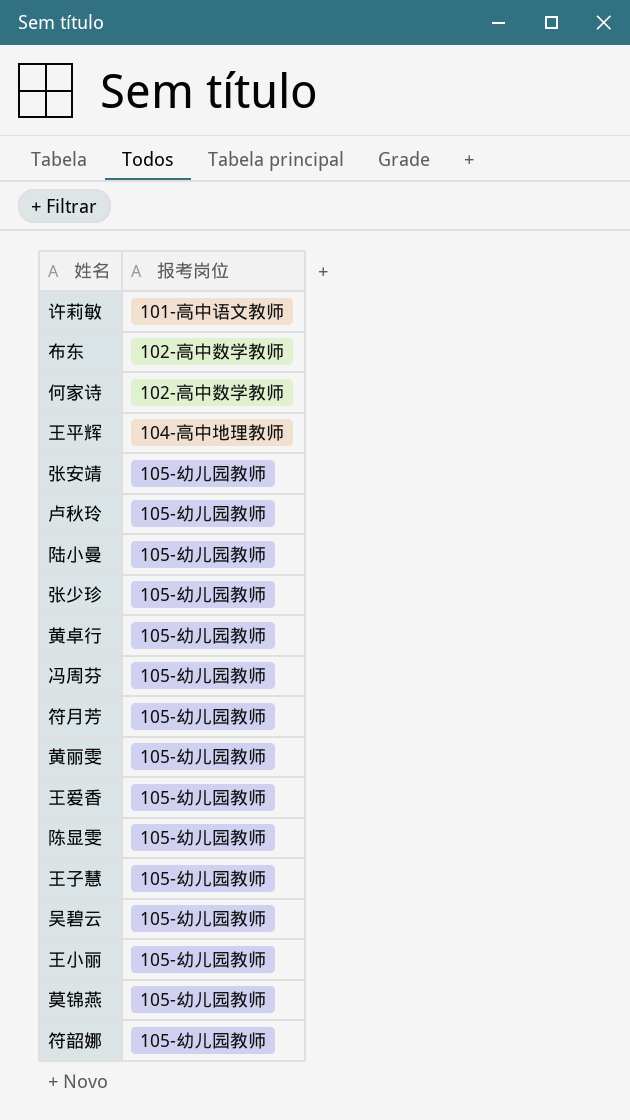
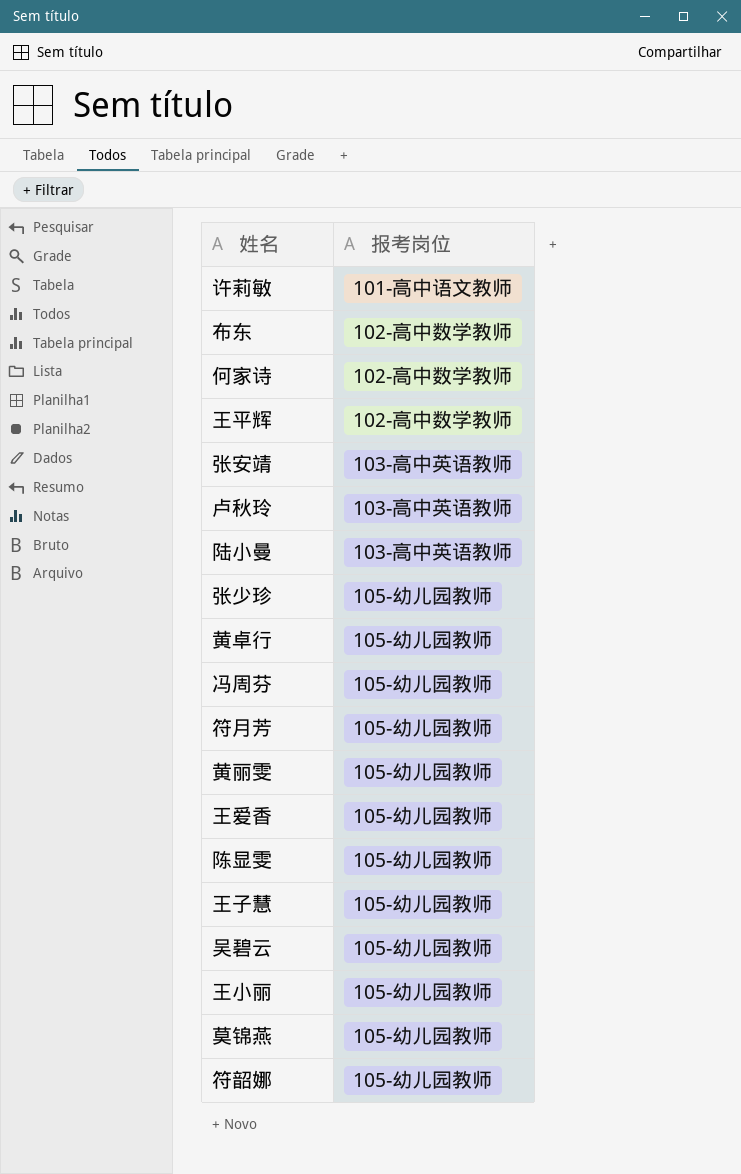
王平辉 | 报考岗位: 104-高中地理教师 -> 102-高中数学教师
张安靖 | 报考岗位: 105-幼儿园教师 -> 103-高中英语教师
卢秋玲 | 报考岗位: 105-幼儿园教师 -> 103-高中英语教师
陆小曼 | 报考岗位: 105-幼儿园教师 -> 103-高中英语教师

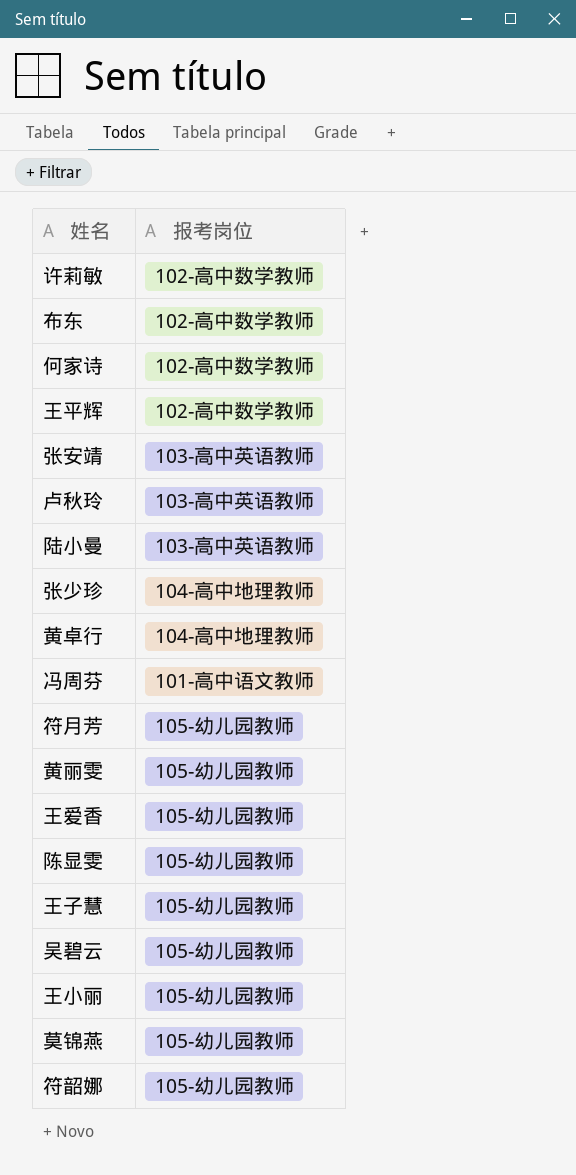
许莉敏 | 报考岗位: 101-高中语文教师 -> 102-高中数学教师
张少珍 | 报考岗位: 105-幼儿园教师 -> 104-高中地理教师
黄卓行 | 报考岗位: 105-幼儿园教师 -> 104-高中地理教师
冯周芬 | 报考岗位: 105-幼儿园教师 -> 101-高中语文教师

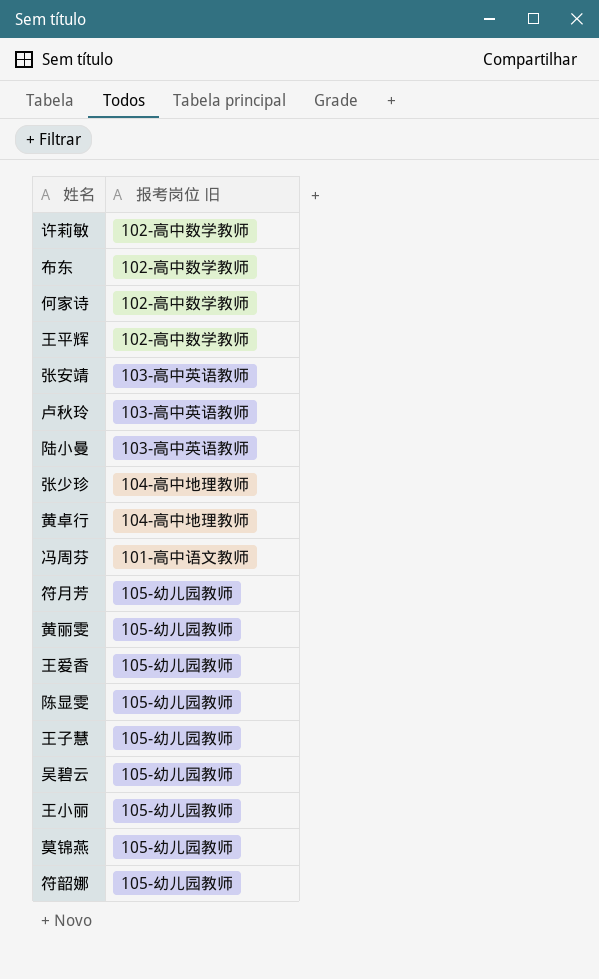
column name: 报考岗位 -> 报考岗位 旧

